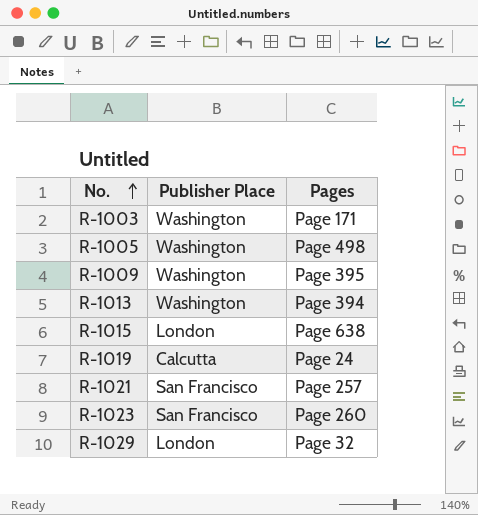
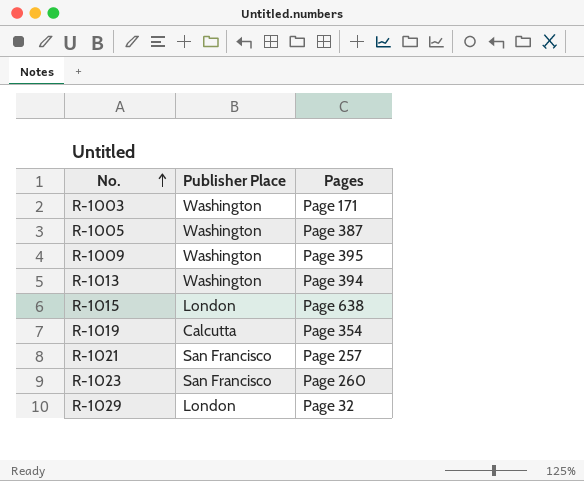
R-1005 | Pages: Page 498 -> Page 387
R-1019 | Pages: Page 24 -> Page 354

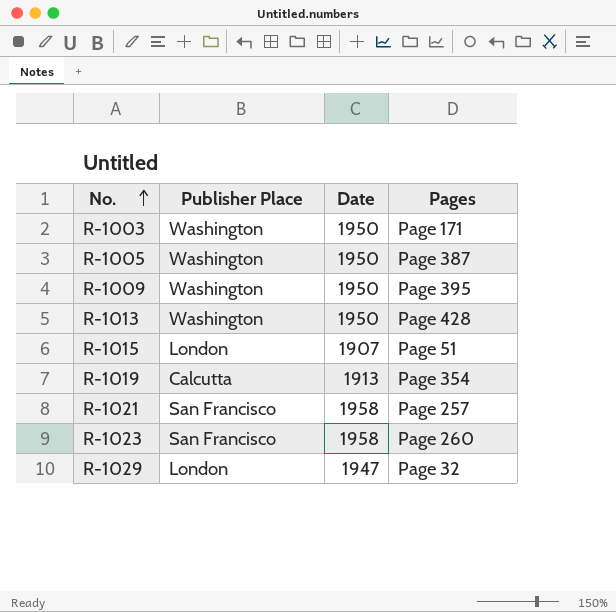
column Date | position: none -> 3
R-1013 | Pages: Page 394 -> Page 428
R-1015 | Pages: Page 638 -> Page 51

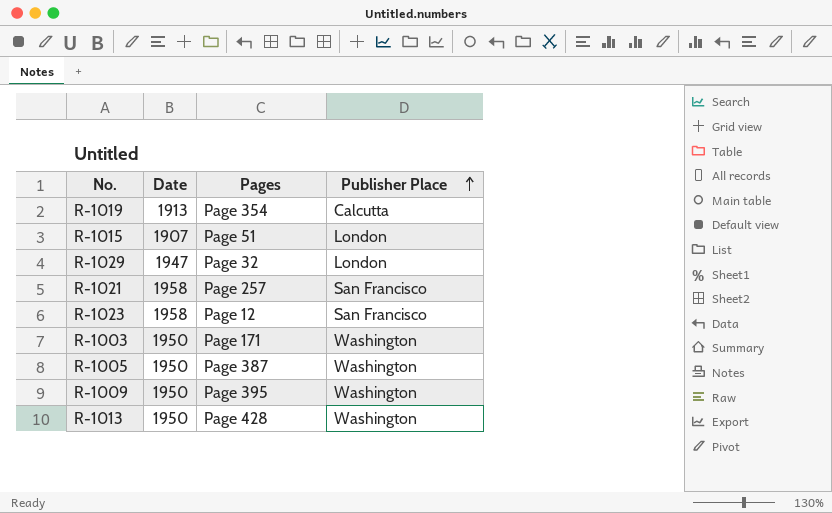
row order: No. ascending -> Publisher Place ascending
column Publisher Place | position: 2 -> 4
R-1023 | Pages: Page 260 -> Page 12

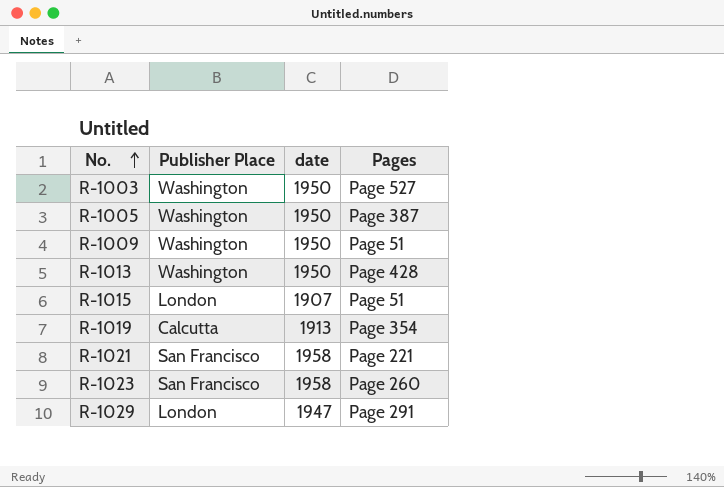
row order: Publisher Place ascending -> No. ascending
column Publisher Place | position: 4 -> 2
column name: Date -> date
R-1003 | Pages: Page 171 -> Page 527
R-1009 | Pages: Page 395 -> Page 51
R-1021 | Pages: Page 257 -> Page 221
R-1023 | Pages: Page 12 -> Page 260
R-1029 | Pages: Page 32 -> Page 291

